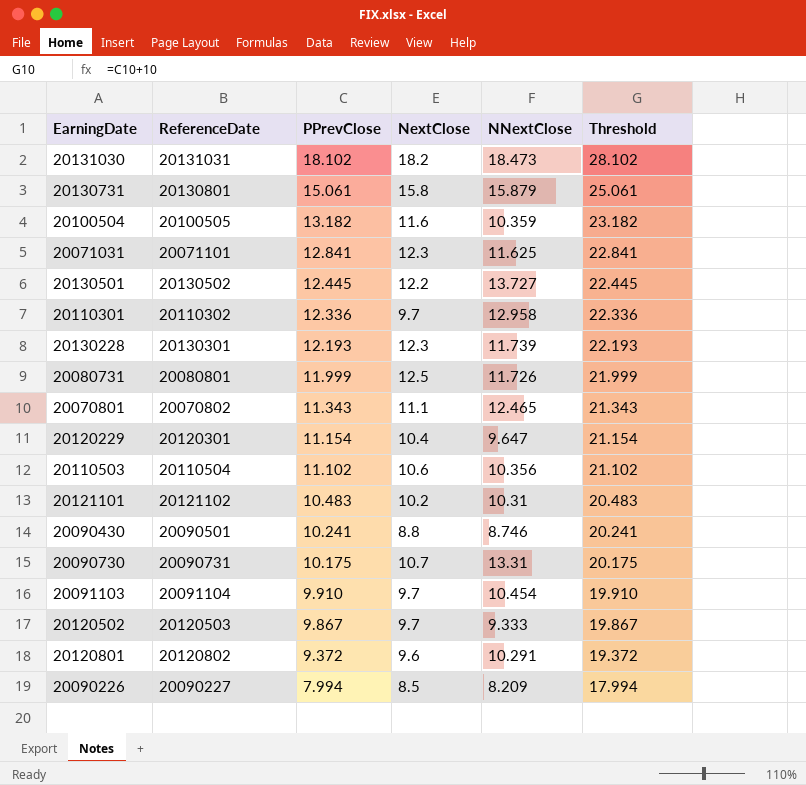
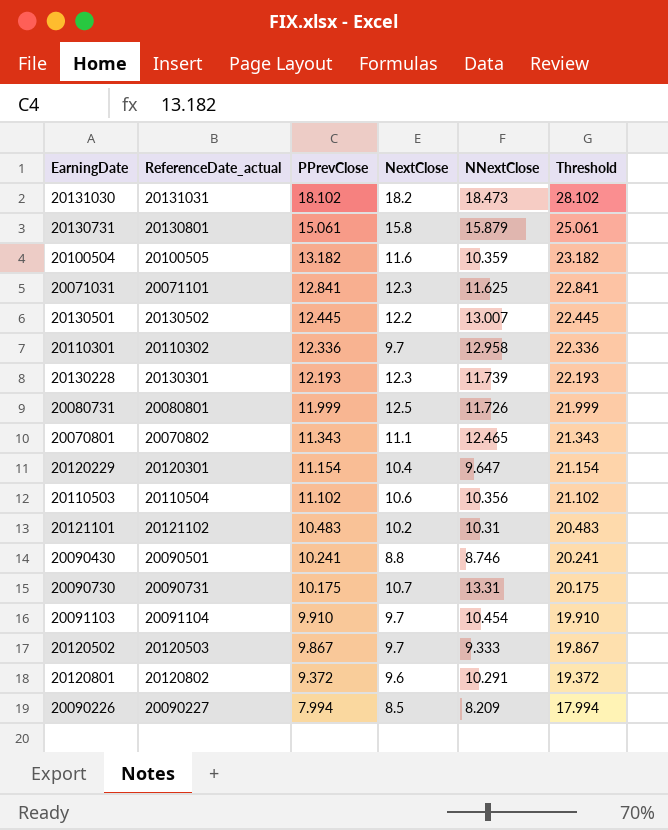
column name: ReferenceDate -> ReferenceDate_actual
20130501 | NNextClose: 13.727 -> 13.007

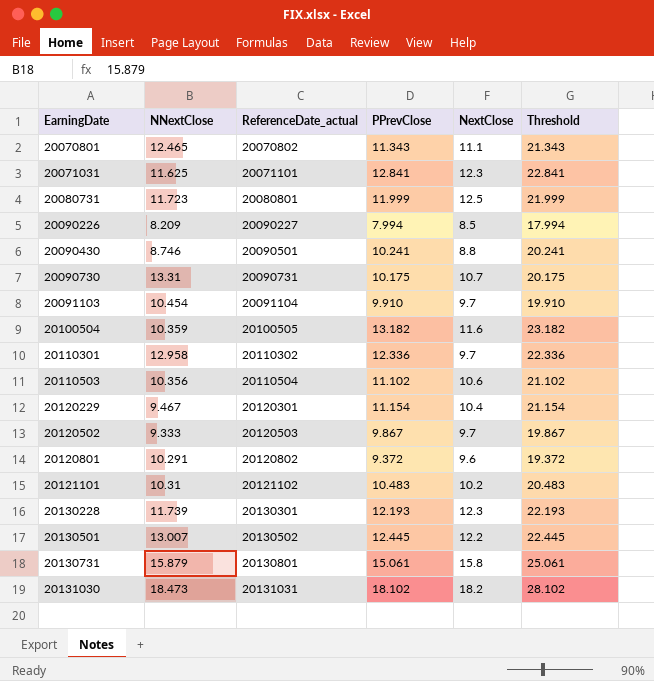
row order: PPrevClose descending -> EarningDate ascending
column NNextClose | position: 5 -> 2
20080731 | NNextClose: 11.726 -> 11.723
20120229 | NNextClose: 9.647 -> 9.467

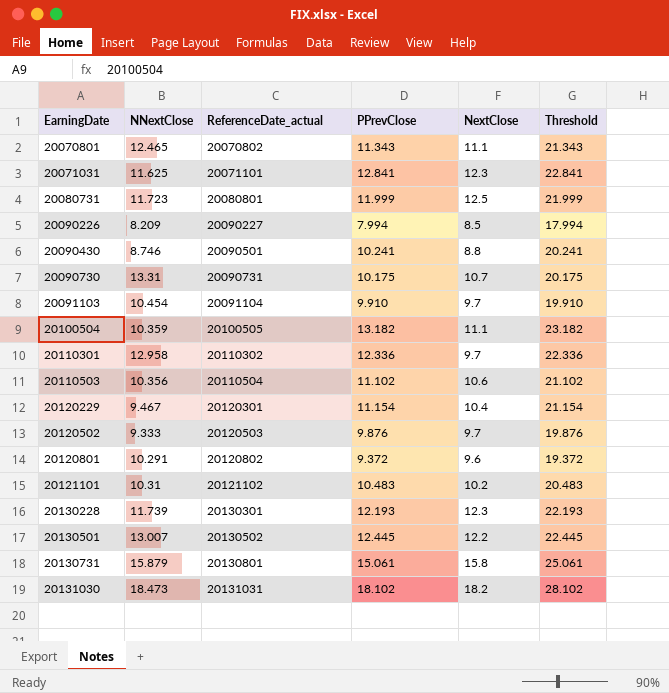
20100504 | NextClose: 11.6 -> 11.1
20120502 | PPrevClose: 9.867 -> 9.876
20120502 | Threshold: 19.867 -> 19.876

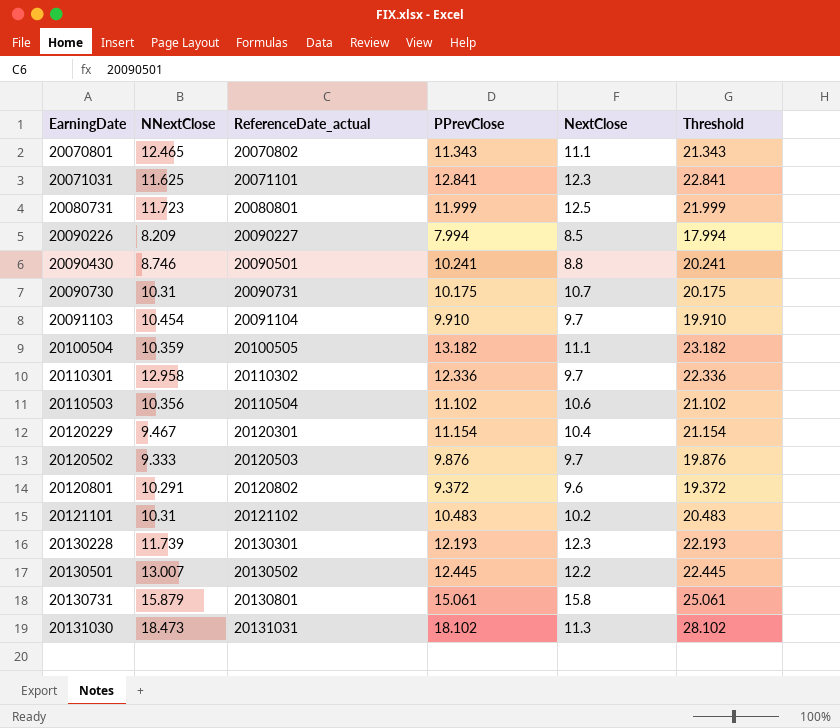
20090730 | NNextClose: 13.31 -> 10.31
20131030 | NextClose: 18.2 -> 11.3

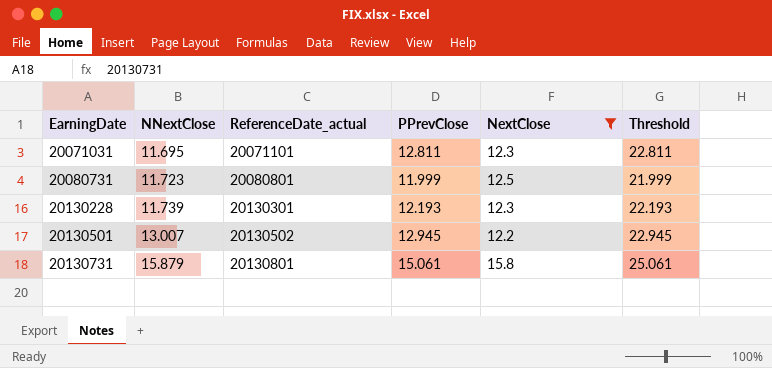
filter: none -> NextClose >= 12.2
20071031 | NNextClose: 11.625 -> 11.695
20071031 | PPrevClose: 12.841 -> 12.811
20071031 | Threshold: 22.841 -> 22.811
20130501 | PPrevClose: 12.445 -> 12.945
20130501 | Threshold: 22.445 -> 22.945

